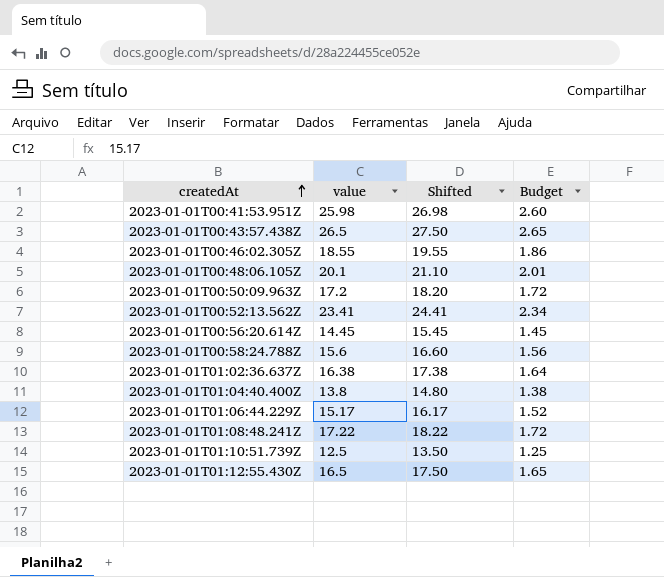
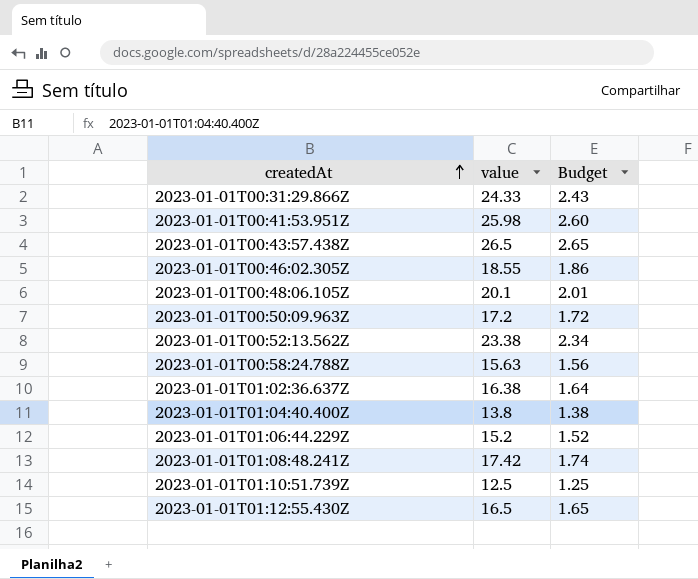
column Shifted | formula: [value] + 1 -> none
row 2023-01-01T00:56:20.614Z: 14.45 | 15.45 | 1.45 -> none
row 2023-01-01T00:31:29.866Z: none -> 24.33 | 2.43
2023-01-01T00:52:13.562Z | value: 23.41 -> 23.38
2023-01-01T00:58:24.788Z | value: 15.6 -> 15.63
2023-01-01T01:06:44.229Z | value: 15.17 -> 15.2
2023-01-01T01:08:48.241Z | value: 17.22 -> 17.42
2023-01-01T01:08:48.241Z | Budget: 1.72 -> 1.74

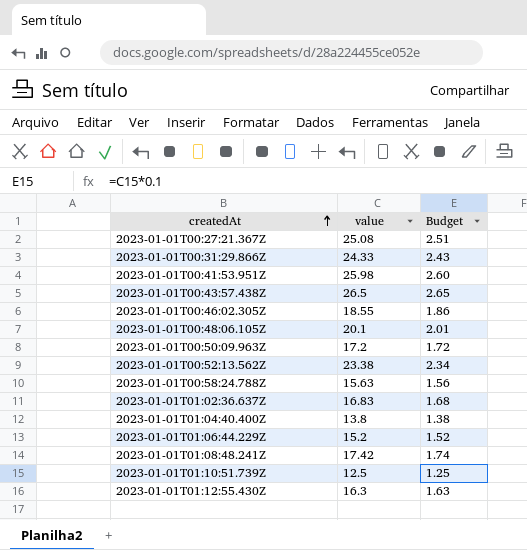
row 2023-01-01T00:27:21.367Z: none -> 25.08 | 2.51
2023-01-01T01:02:36.637Z | value: 16.38 -> 16.83
2023-01-01T01:02:36.637Z | Budget: 1.64 -> 1.68
2023-01-01T01:12:55.430Z | value: 16.5 -> 16.3
2023-01-01T01:12:55.430Z | Budget: 1.65 -> 1.63

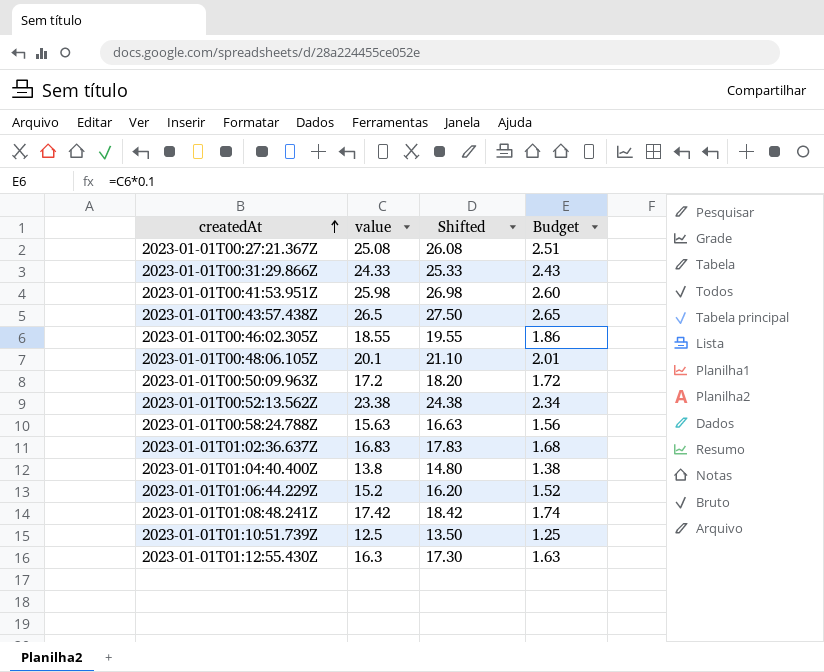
column Shifted | formula: none -> [value] + 1

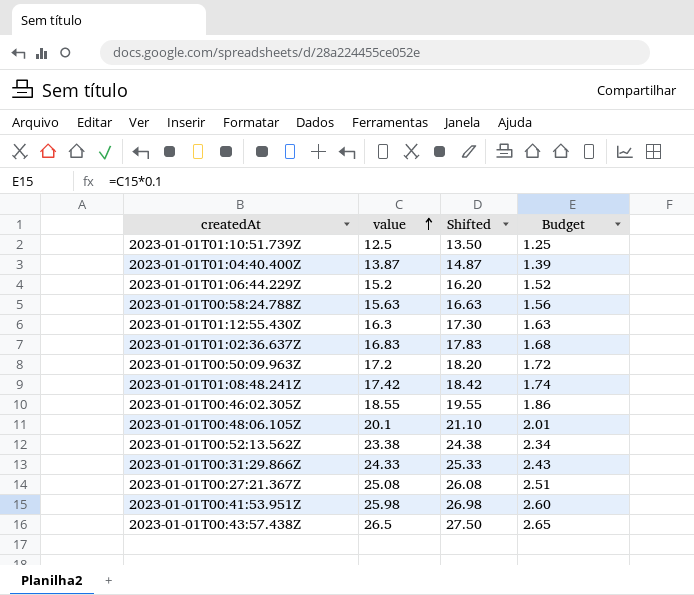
row order: createdAt ascending -> value ascending
2023-01-01T01:04:40.400Z | value: 13.8 -> 13.87
2023-01-01T01:04:40.400Z | Shifted: 14.80 -> 14.87
2023-01-01T01:04:40.400Z | Budget: 1.38 -> 1.39

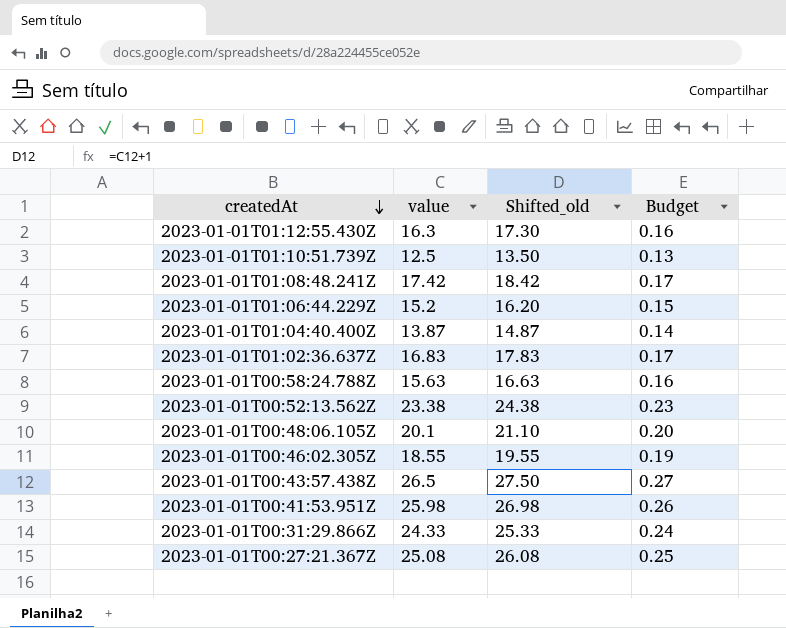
row order: value ascending -> createdAt descending
column name: Shifted -> Shifted_old
column Budget | formula: [value] * 0.1 -> [value] * 0.01
row 2023-01-01T00:50:09.963Z: 17.2 | 18.20 | 1.72 -> none

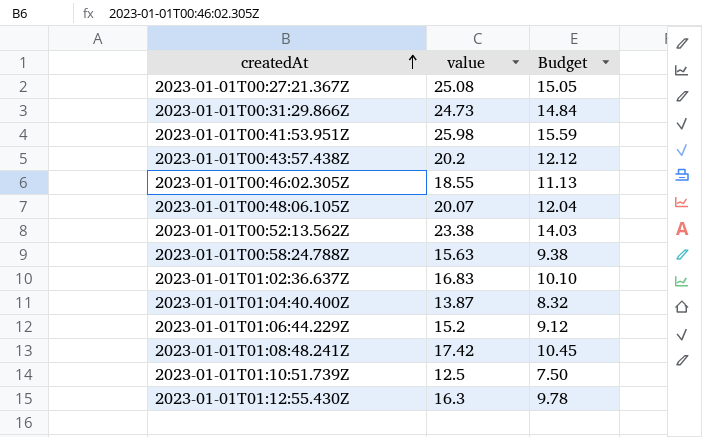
row order: createdAt descending -> createdAt ascending
column Shifted_old | formula: [value] + 1 -> none
column Budget | formula: [value] * 0.01 -> [value] * 0.6
2023-01-01T00:31:29.866Z | value: 24.33 -> 24.73
2023-01-01T00:43:57.438Z | value: 26.5 -> 20.2
2023-01-01T00:48:06.105Z | value: 20.1 -> 20.07

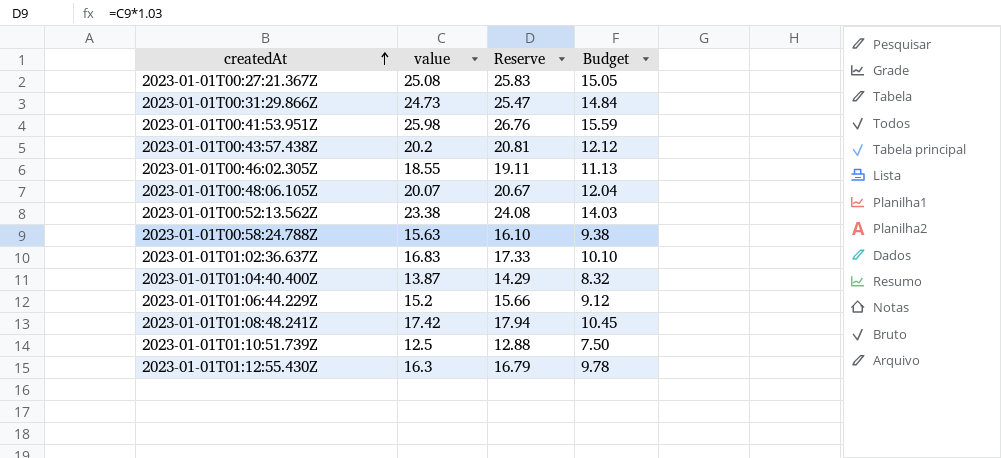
column Reserve | formula: none -> [value] * 1.03

